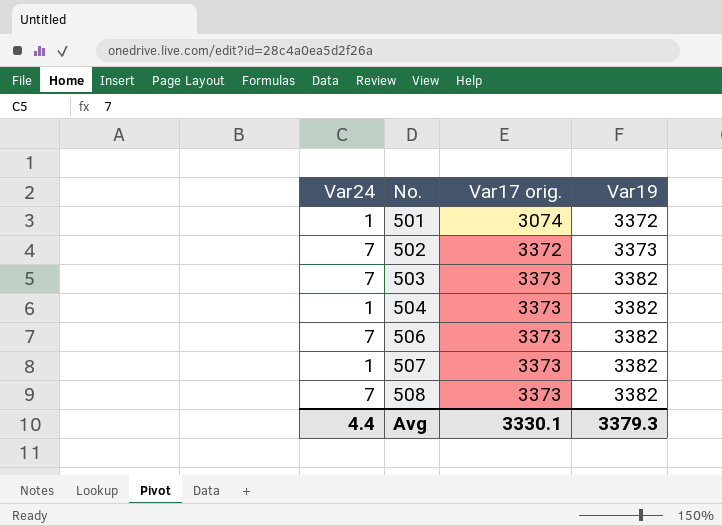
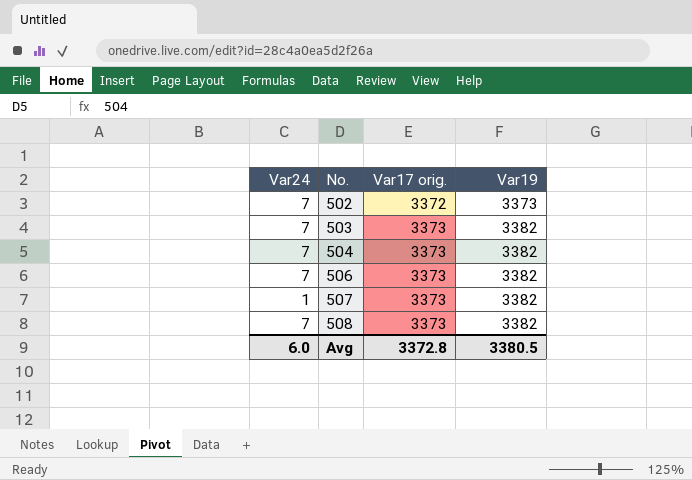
row 501: 1 | 3074 | 3372 -> none
504 | Var24: 1 -> 7
Avg | Var24: 4.4 -> 6.0
Avg | Var17 orig.: 3330.1 -> 3372.8
Avg | Var19: 3379.3 -> 3380.5

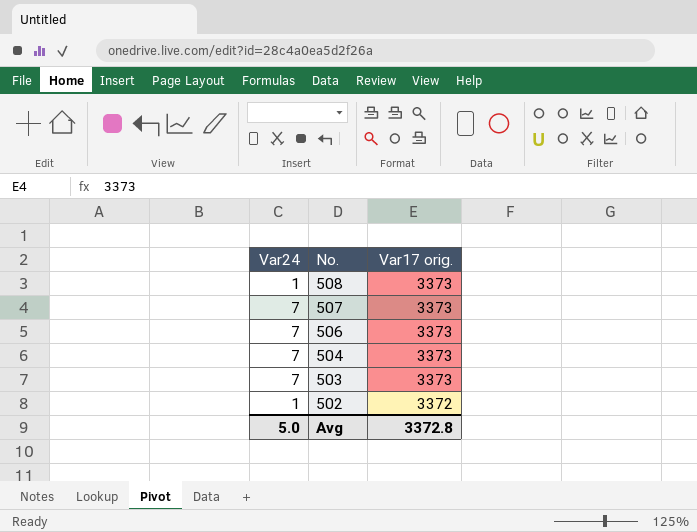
row order: No. ascending -> No. descending
column Var19 | position: 4 -> none
508 | Var24: 7 -> 1
507 | Var24: 1 -> 7
502 | Var24: 7 -> 1
Avg | Var24: 6.0 -> 5.0

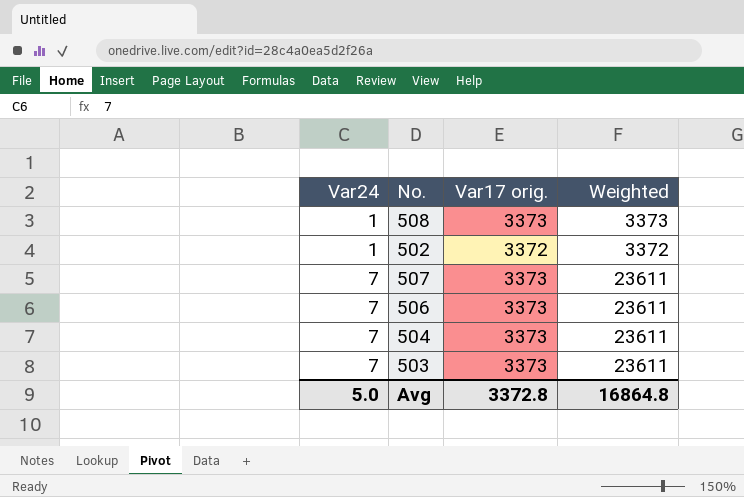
row order: No. descending -> Var24 ascending
column Weighted | formula: none -> [Var24] * [Var17 orig.]

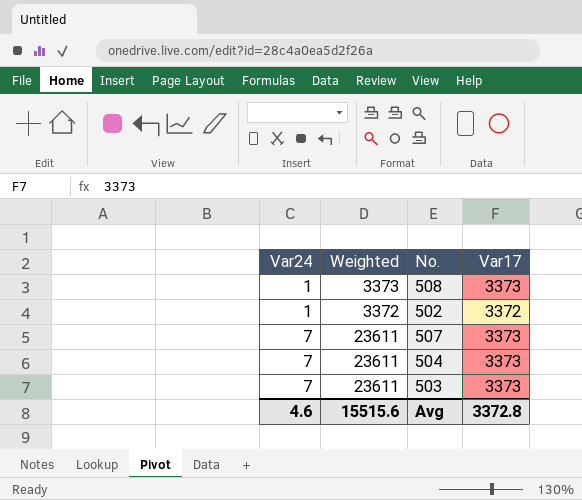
column Weighted | position: 4 -> 2
column name: Var17 orig. -> Var17
row 506: 7 | 3373 | 23611 -> none
Avg | Var24: 5.0 -> 4.6
Avg | Weighted: 16864.8 -> 15515.6

